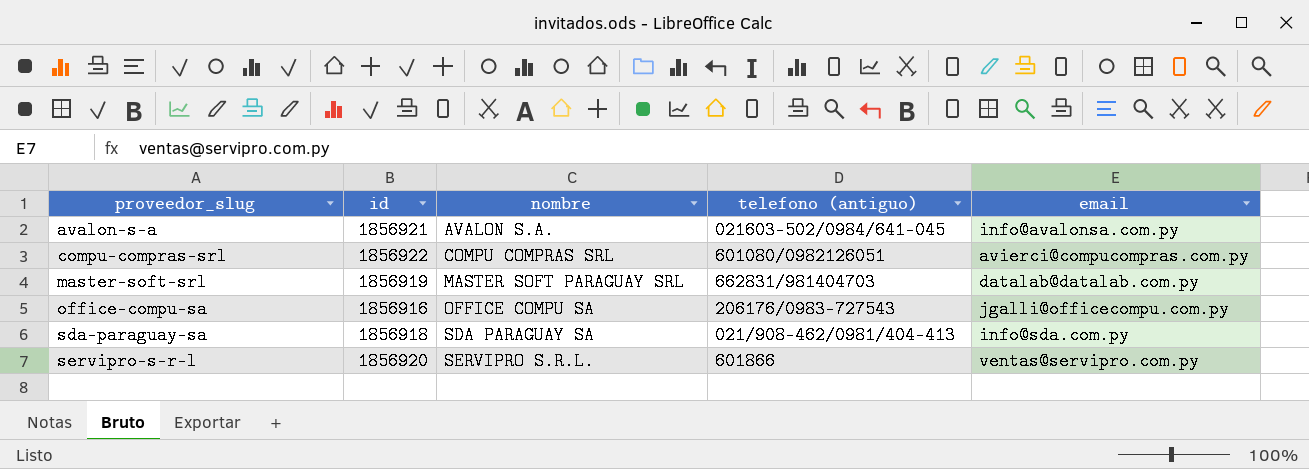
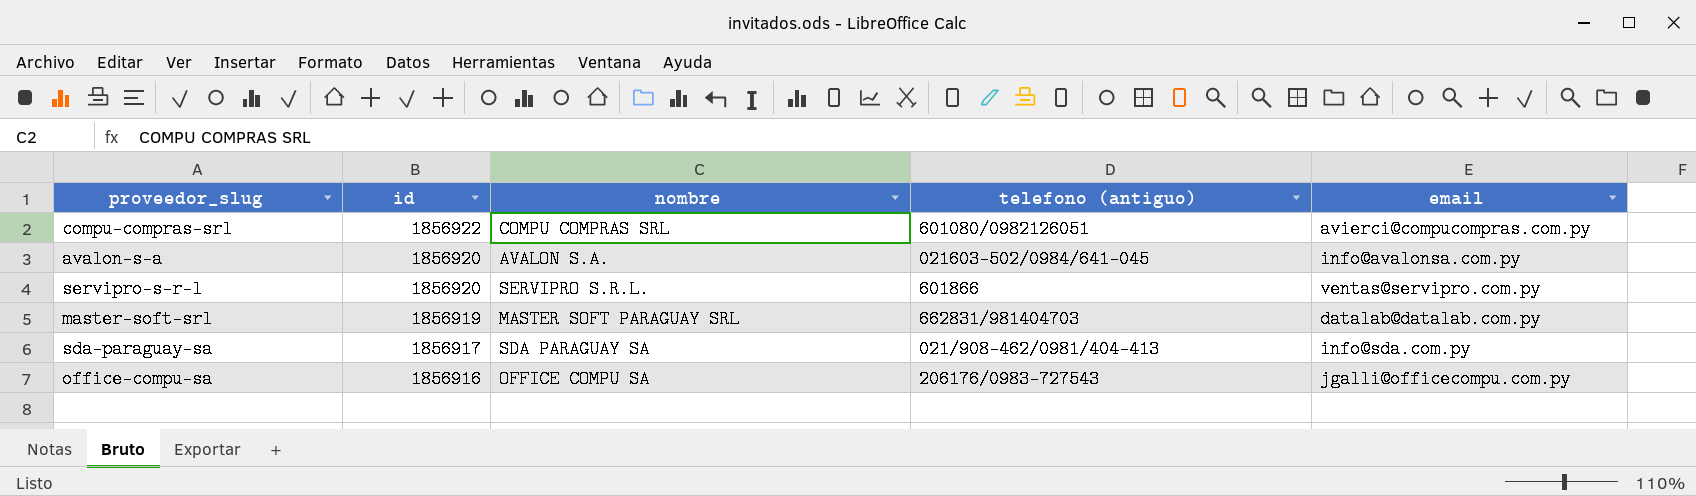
row order: proveedor_slug ascending -> id descending
avalon-s-a | id: 1856921 -> 1856920
sda-paraguay-sa | id: 1856918 -> 1856917

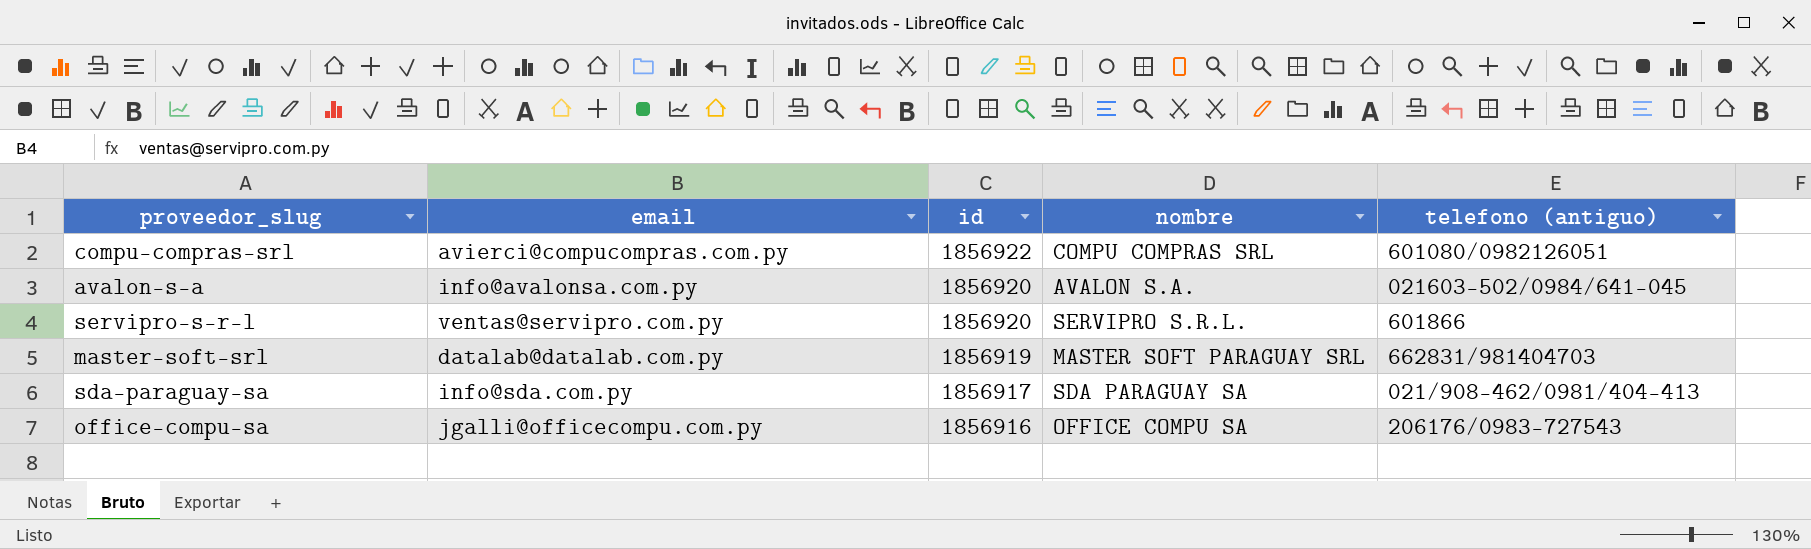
column email | position: 5 -> 2

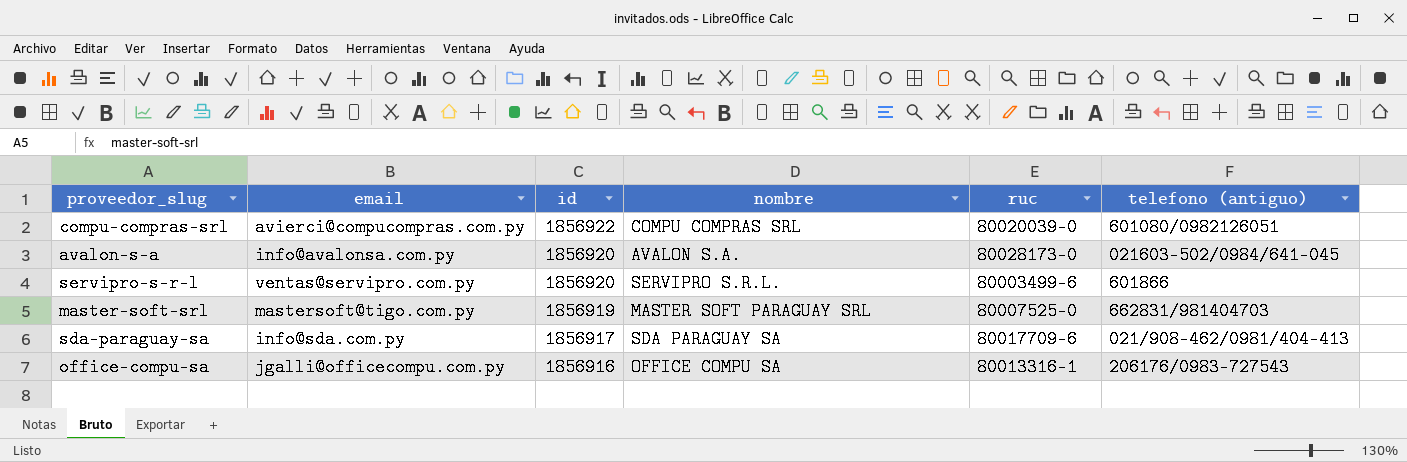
column ruc | position: none -> 5
master-soft-srl | email: datalab@datalab.com.py -> mastersoft@tigo.com.py

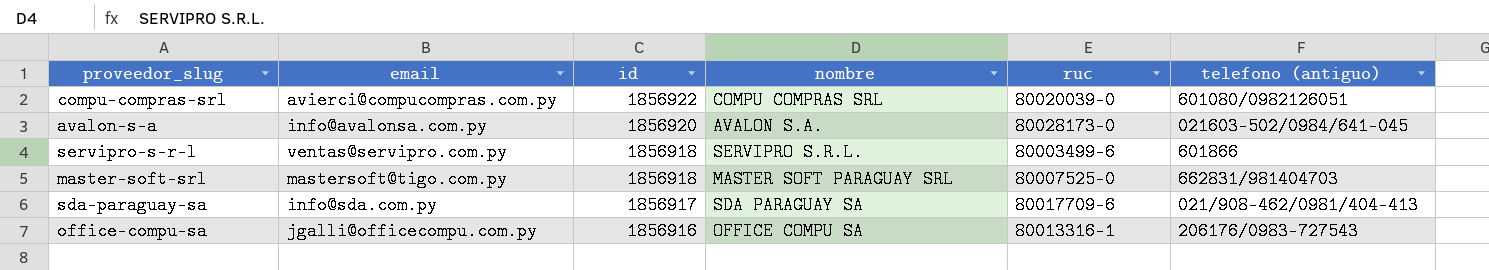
servipro-s-r-l | id: 1856920 -> 1856918
master-soft-srl | id: 1856919 -> 1856918

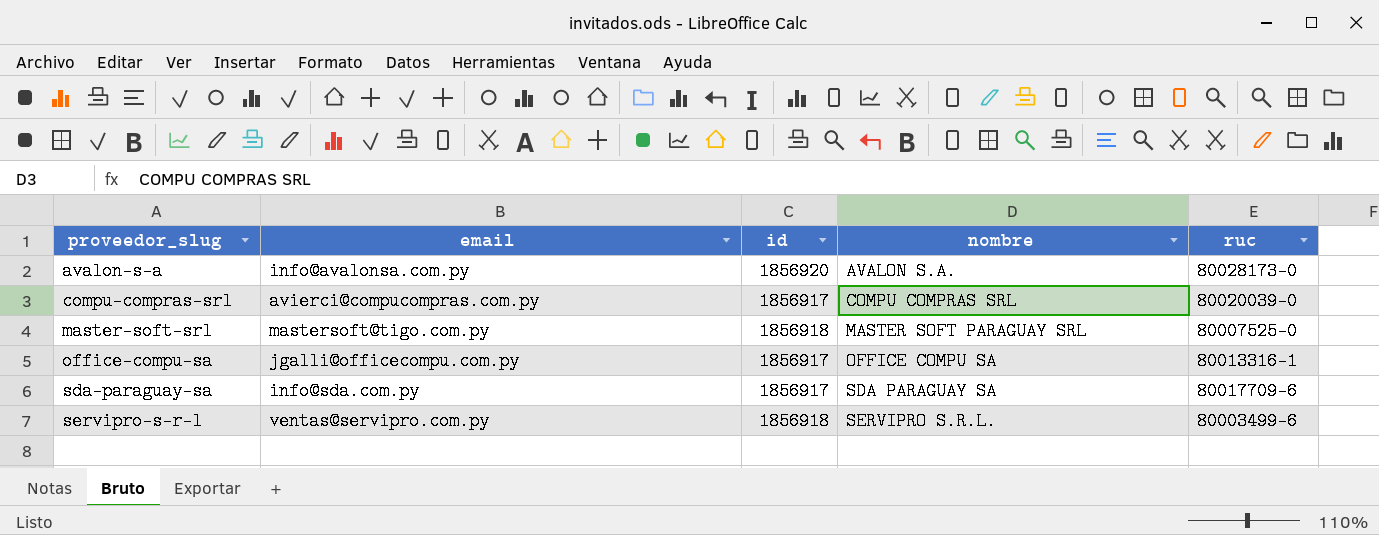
row order: id descending -> proveedor_slug ascending
column telefono (antiguo) | position: 6 -> none
compu-compras-srl | id: 1856922 -> 1856917
office-compu-sa | id: 1856916 -> 1856917

